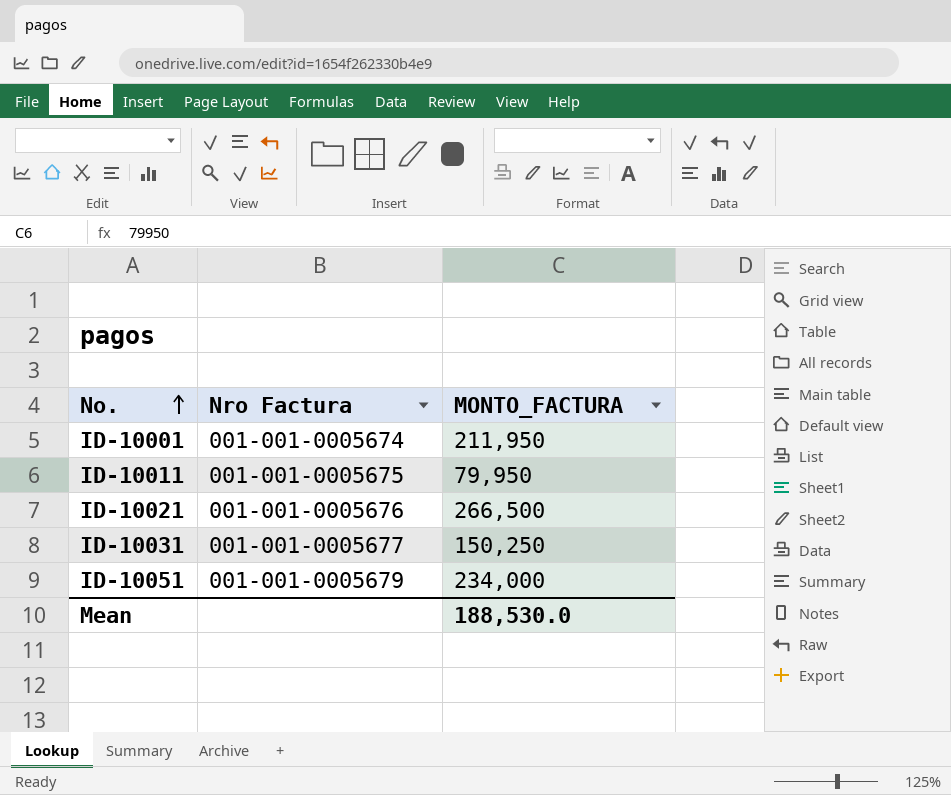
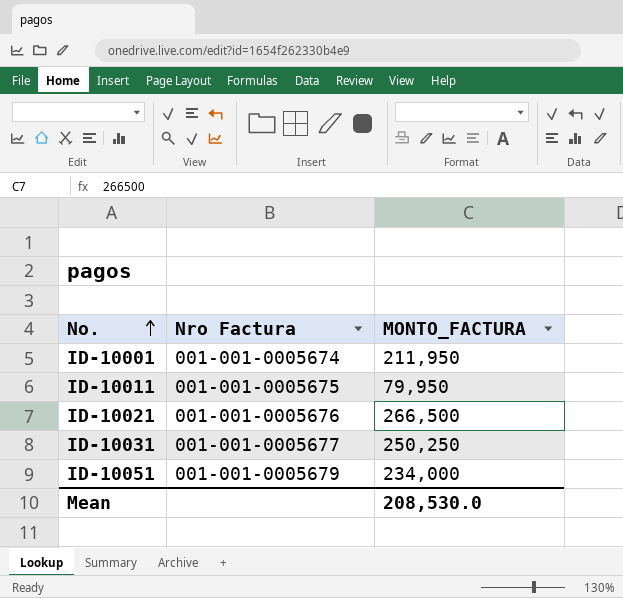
ID-10031 | MONTO_FACTURA: 150,250 -> 250,250
Mean | MONTO_FACTURA: 188,530.0 -> 208,530.0

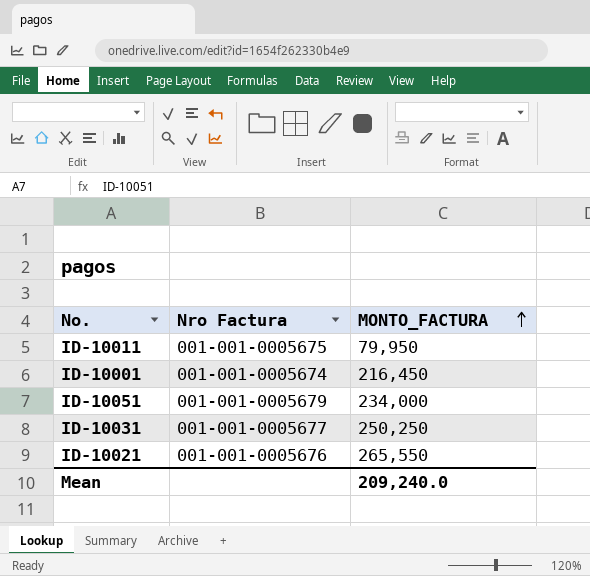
row order: No. ascending -> MONTO_FACTURA ascending
ID-10001 | MONTO_FACTURA: 211,950 -> 216,450
ID-10021 | MONTO_FACTURA: 266,500 -> 265,550
Mean | MONTO_FACTURA: 208,530.0 -> 209,240.0

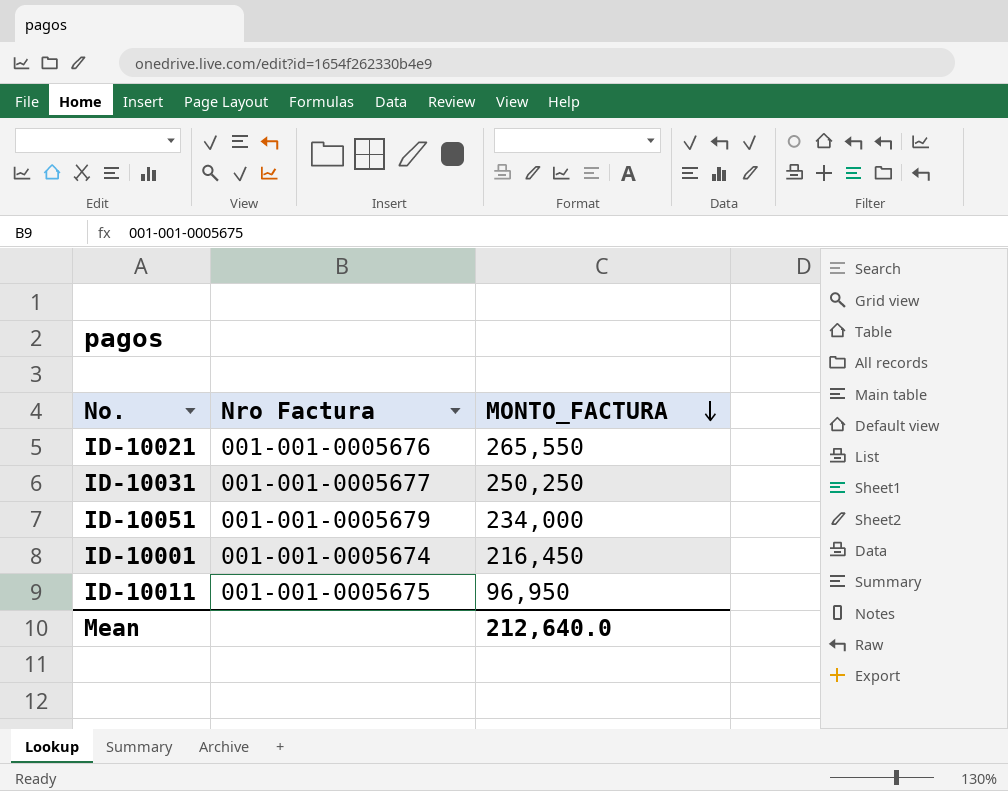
row order: MONTO_FACTURA ascending -> MONTO_FACTURA descending
ID-10011 | MONTO_FACTURA: 79,950 -> 96,950
Mean | MONTO_FACTURA: 209,240.0 -> 212,640.0

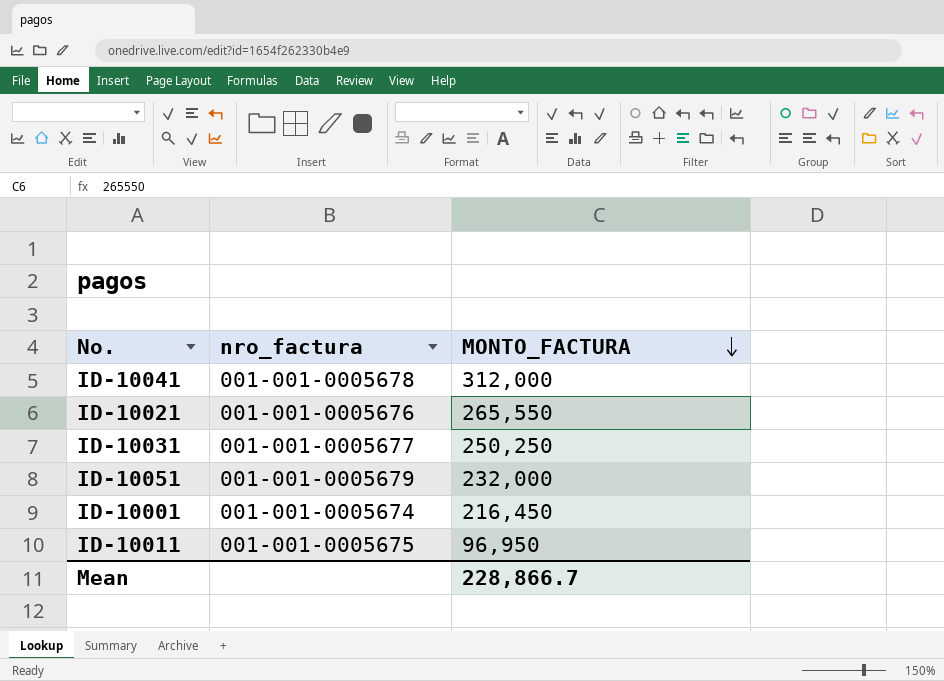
column name: Nro Factura -> nro_factura
row ID-10041: none -> 001-001-0005678 | 312,000
ID-10051 | MONTO_FACTURA: 234,000 -> 232,000
Mean | MONTO_FACTURA: 212,640.0 -> 228,866.7

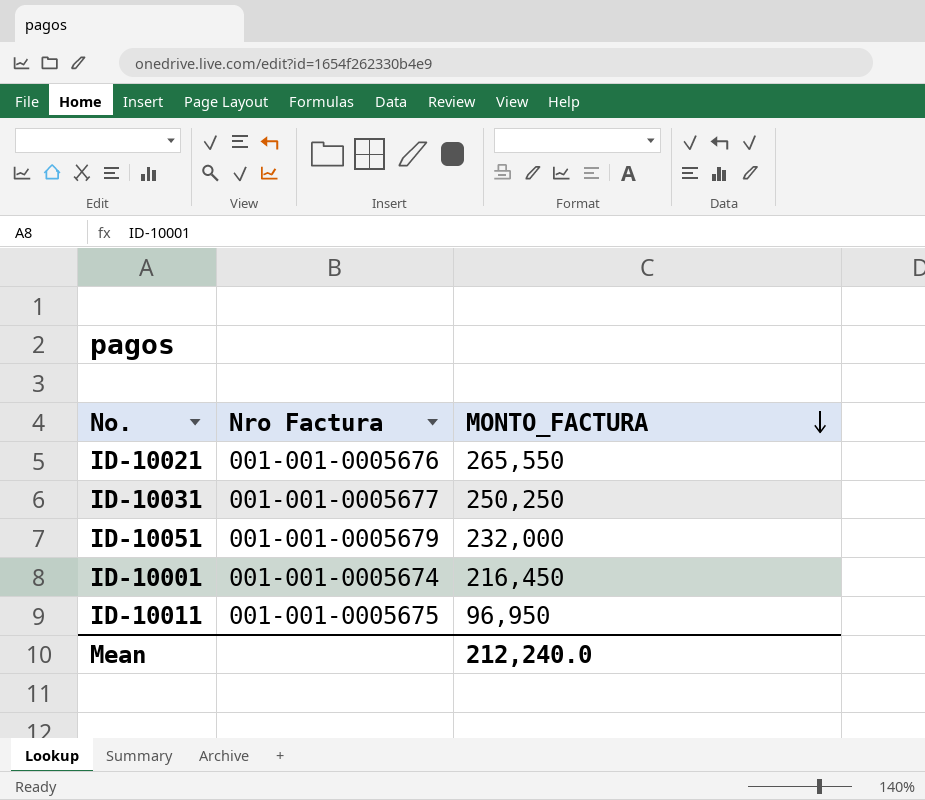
column name: nro_factura -> Nro Factura
row ID-10041: 001-001-0005678 | 312,000 -> none
Mean | MONTO_FACTURA: 228,866.7 -> 212,240.0

